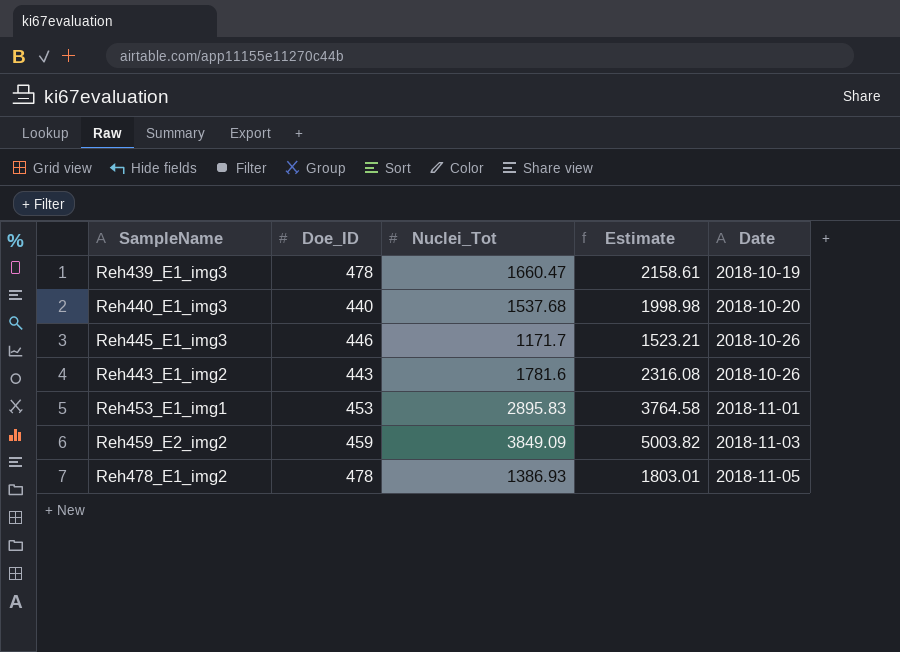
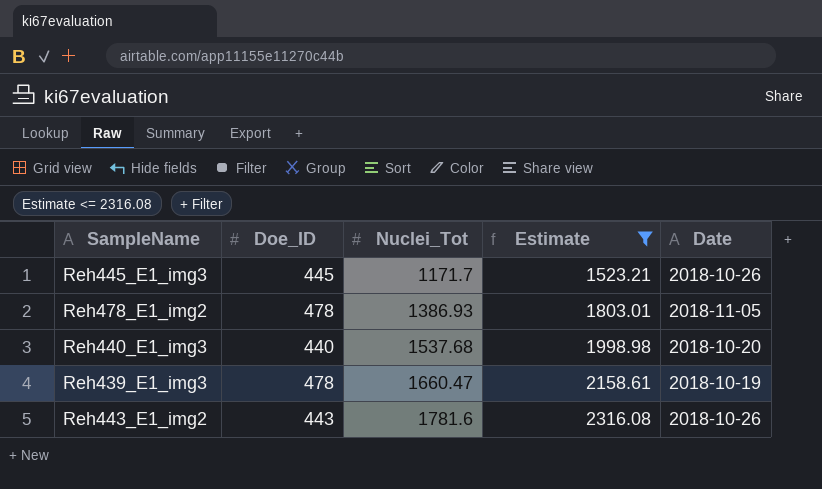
filter: none -> Estimate <= 2316.08
row order: Date ascending -> Nuclei_Tot ascending
Reh445_E1_img3 | Doe_ID: 446 -> 445

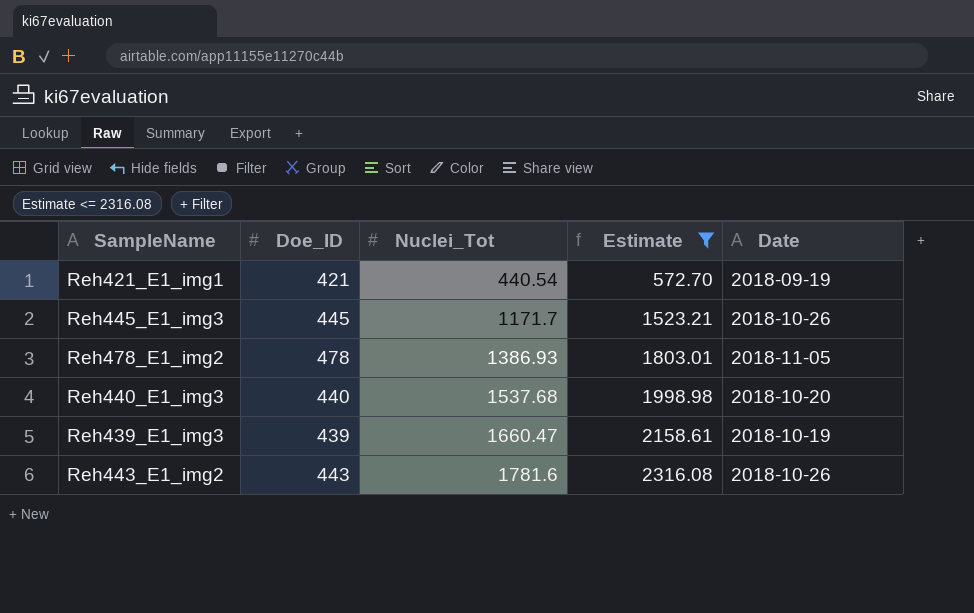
row Reh421_E1_img1: none -> 421 | 440.54 | 572.70 | 2018-09-19
Reh439_E1_img3 | Doe_ID: 478 -> 439

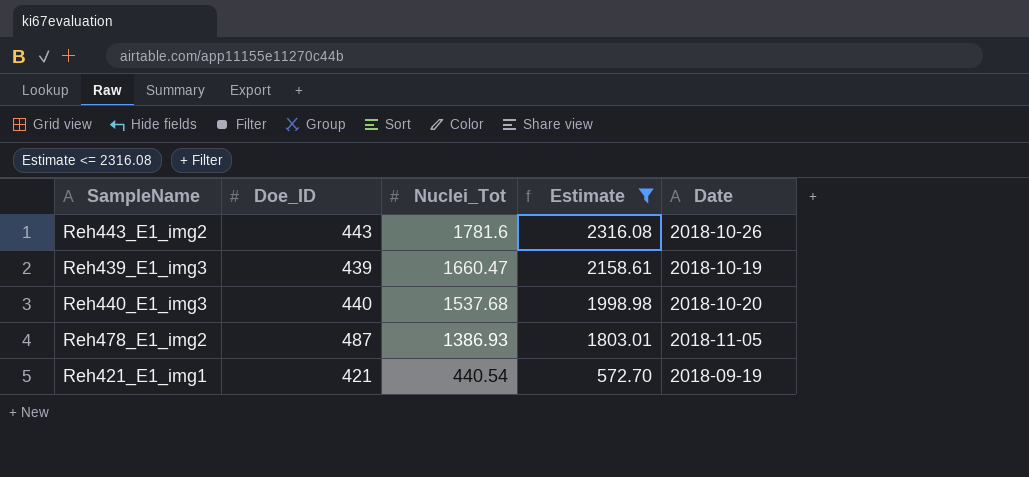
row order: Nuclei_Tot ascending -> Nuclei_Tot descending
row Reh445_E1_img3: 445 | 1171.7 | 1523.21 | 2018-10-26 -> none
Reh478_E1_img2 | Doe_ID: 478 -> 487

